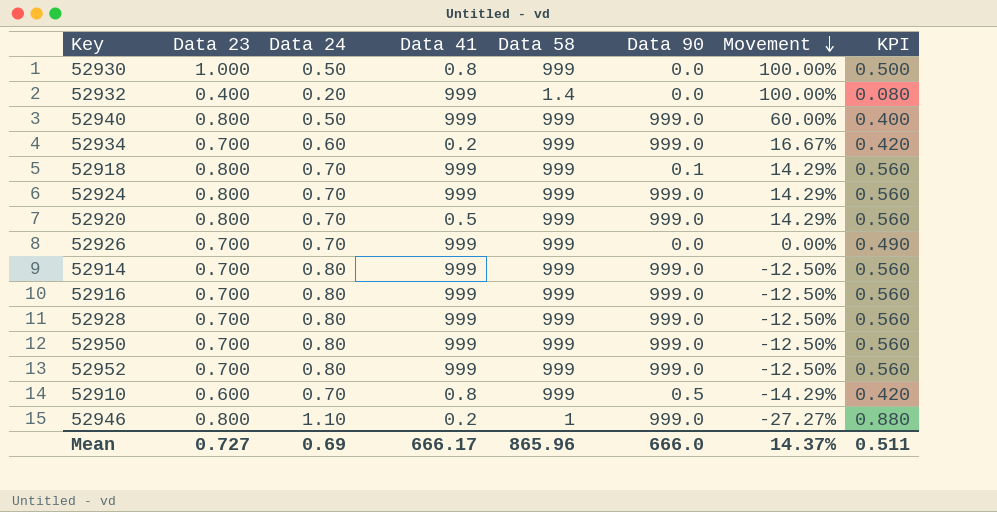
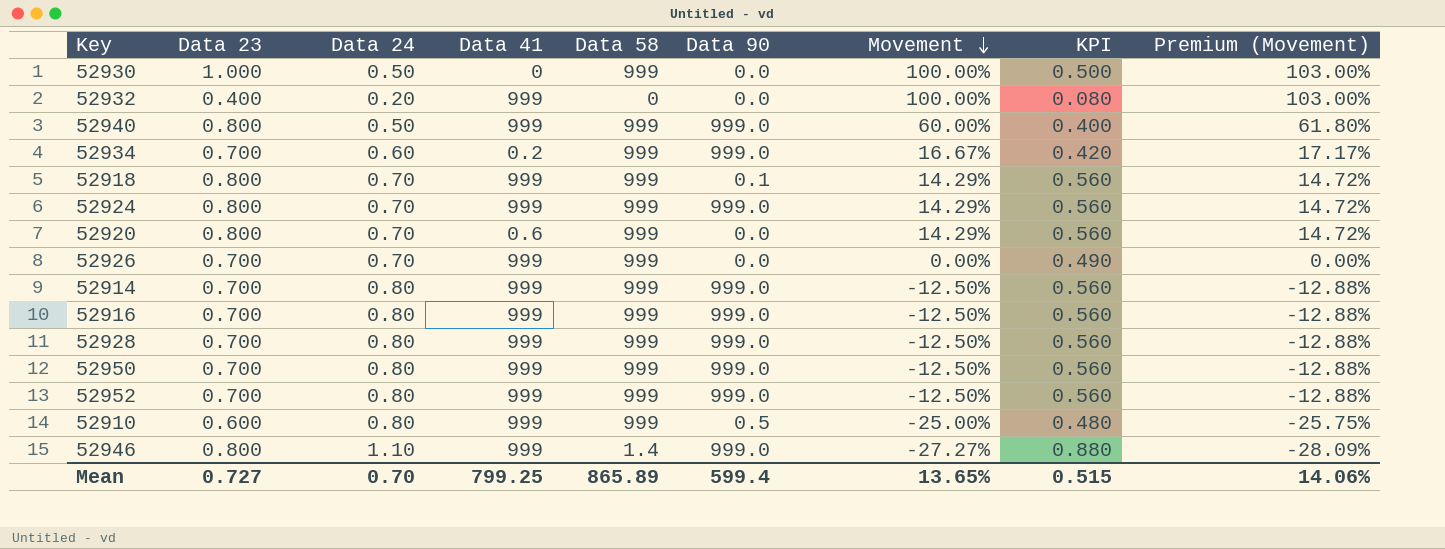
column Premium (Movement) | formula: none -> [Movement] * 1.03
52930 | Data 41: 0.8 -> 0
52932 | Data 58: 1.4 -> 0
52920 | Data 41: 0.5 -> 0.6
52920 | Data 90: 999.0 -> 0.0
52910 | Data 24: 0.70 -> 0.80
52910 | Data 41: 0.8 -> 999
52910 | Movement: -14.29% -> -25.00%
52910 | KPI: 0.420 -> 0.480
52946 | Data 41: 0.2 -> 999
52946 | Data 58: 1 -> 1.4
Mean | Data 24: 0.69 -> 0.70
Mean | Data 41: 666.17 -> 799.25
Mean | Data 58: 865.96 -> 865.89
Mean | Data 90: 666.0 -> 599.4
Mean | Movement: 14.37% -> 13.65%
Mean | KPI: 0.511 -> 0.515

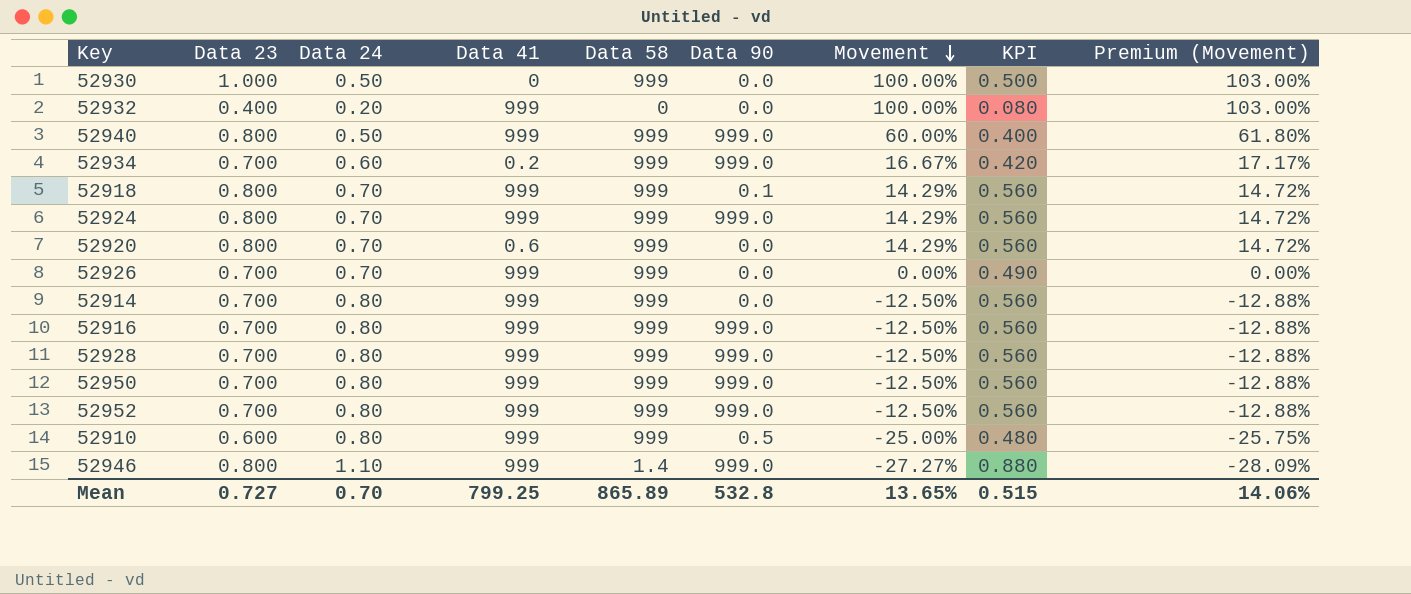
52914 | Data 90: 999.0 -> 0.0
Mean | Data 90: 599.4 -> 532.8

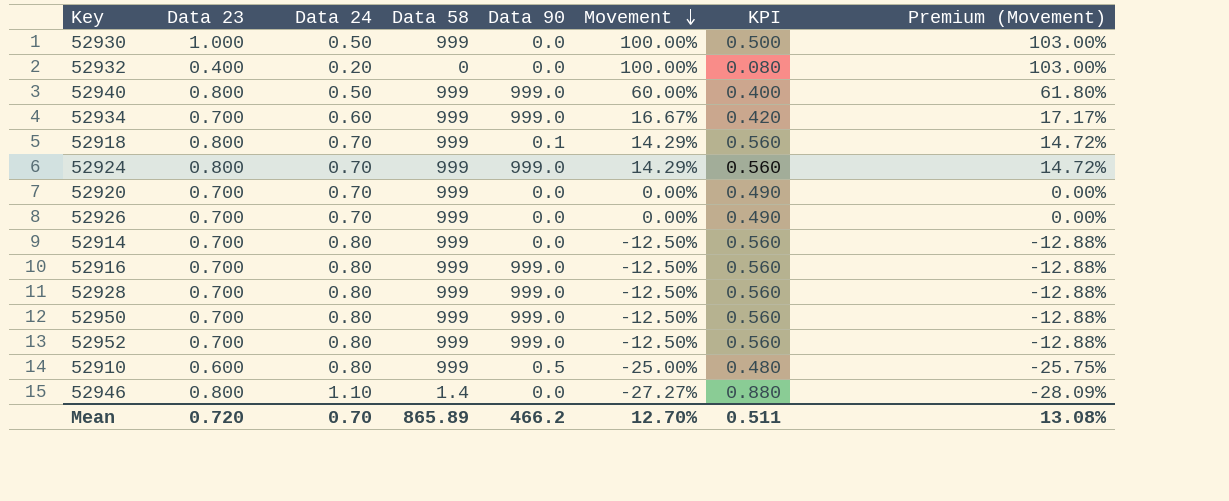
column Data 41 | position: 4 -> none
52920 | Data 23: 0.800 -> 0.700
52920 | Movement: 14.29% -> 0.00%
52920 | KPI: 0.560 -> 0.490
52920 | Premium (Movement): 14.72% -> 0.00%
52946 | Data 90: 999.0 -> 0.0
Mean | Data 23: 0.727 -> 0.720
Mean | Data 90: 532.8 -> 466.2
Mean | Movement: 13.65% -> 12.70%
Mean | KPI: 0.515 -> 0.511
Mean | Premium (Movement): 14.06% -> 13.08%

